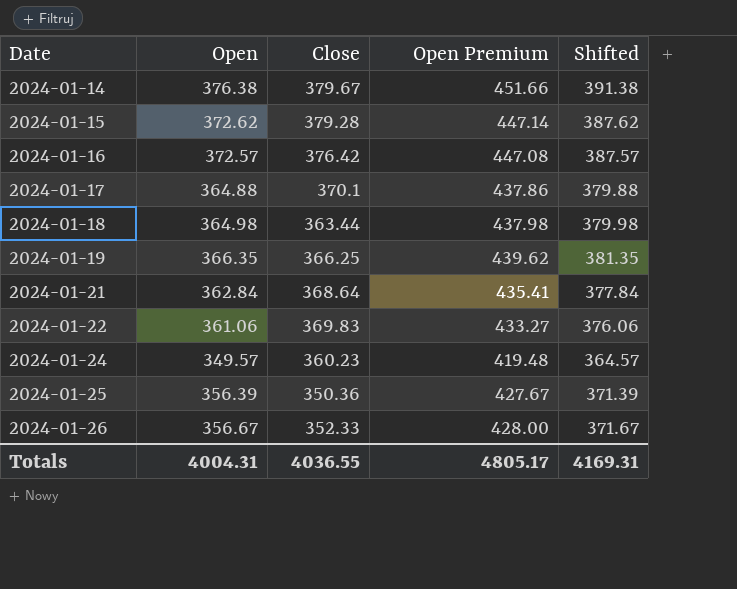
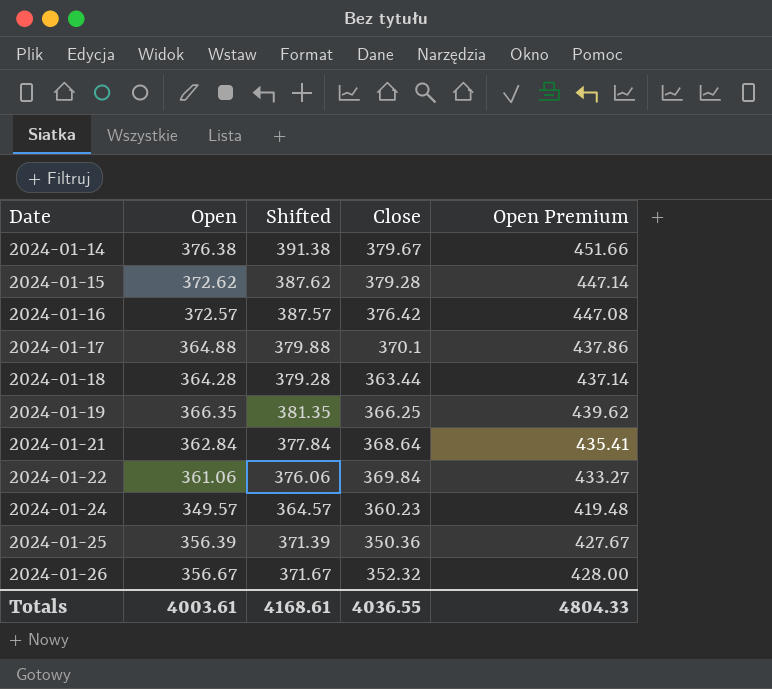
column Shifted | position: 5 -> 3
2024-01-18 | Open: 364.98 -> 364.28
2024-01-18 | Shifted: 379.98 -> 379.28
2024-01-18 | Open Premium: 437.98 -> 437.14
2024-01-22 | Close: 369.83 -> 369.84
2024-01-26 | Close: 352.33 -> 352.32
Totals | Open: 4004.31 -> 4003.61
Totals | Shifted: 4169.31 -> 4168.61
Totals | Open Premium: 4805.17 -> 4804.33

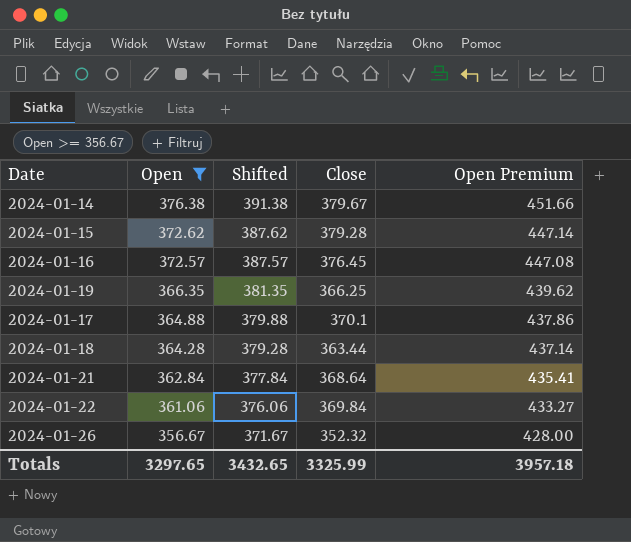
filter: none -> Open >= 356.67
row order: Date ascending -> Open descending
2024-01-16 | Close: 376.42 -> 376.45
Totals | Open: 4003.61 -> 3297.65
Totals | Shifted: 4168.61 -> 3432.65
Totals | Close: 4036.55 -> 3325.99
Totals | Open Premium: 4804.33 -> 3957.18

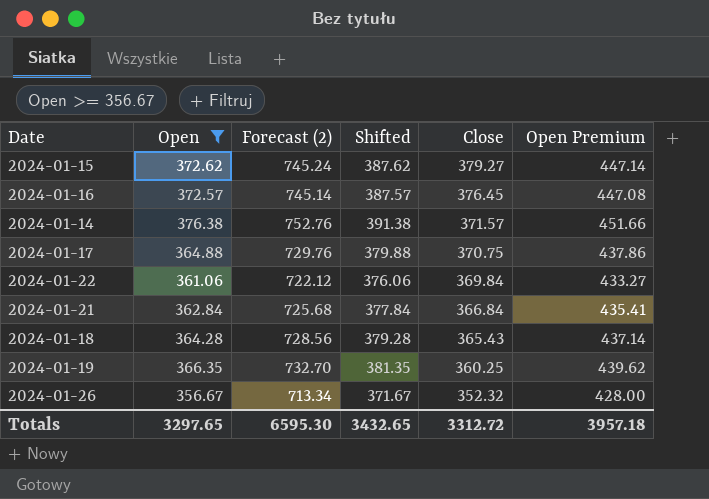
row order: Open descending -> Close descending
column Forecast (2) | formula: none -> [Open] * 2
2024-01-15 | Close: 379.28 -> 379.27
2024-01-14 | Close: 379.67 -> 371.57
2024-01-17 | Close: 370.1 -> 370.75
2024-01-21 | Close: 368.64 -> 366.84
2024-01-18 | Close: 363.44 -> 365.43
2024-01-19 | Close: 366.25 -> 360.25
Totals | Close: 3325.99 -> 3312.72

